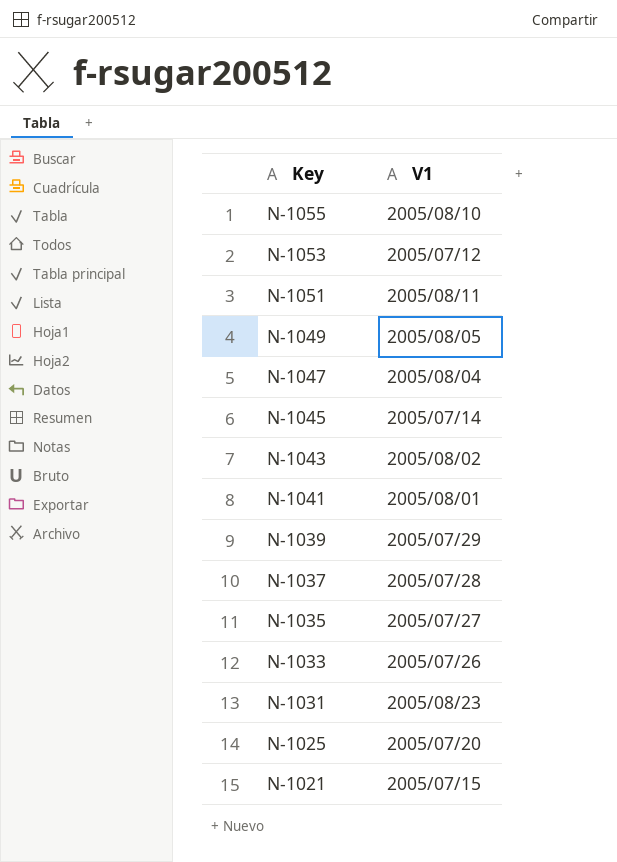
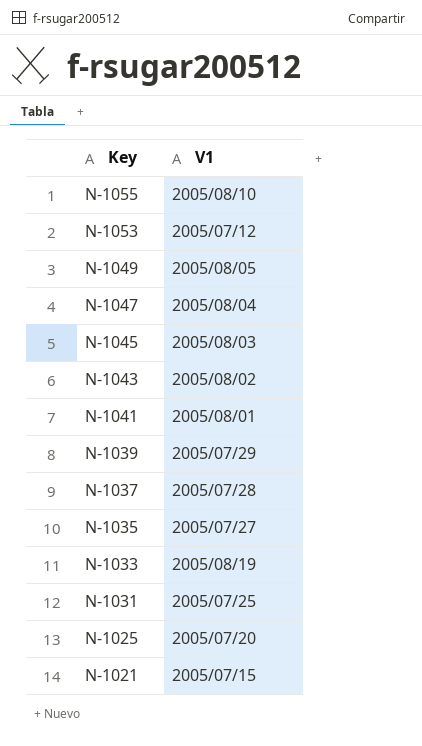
row N-1051: 2005/08/11 -> none
N-1045 | V1: 2005/07/14 -> 2005/08/03
N-1033 | V1: 2005/07/26 -> 2005/08/19
N-1031 | V1: 2005/08/23 -> 2005/07/25

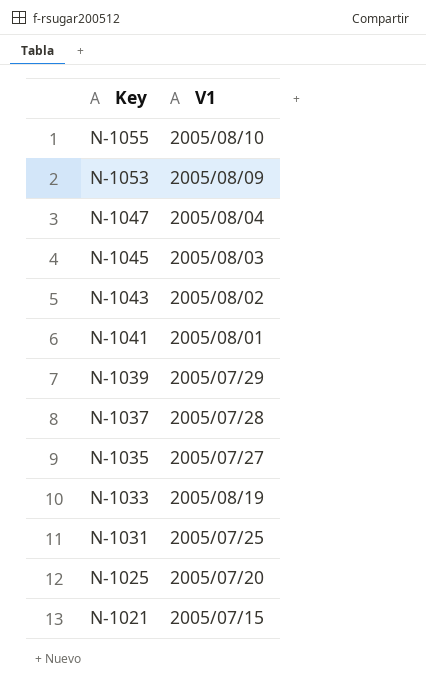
row N-1049: 2005/08/05 -> none
N-1053 | V1: 2005/07/12 -> 2005/08/09

